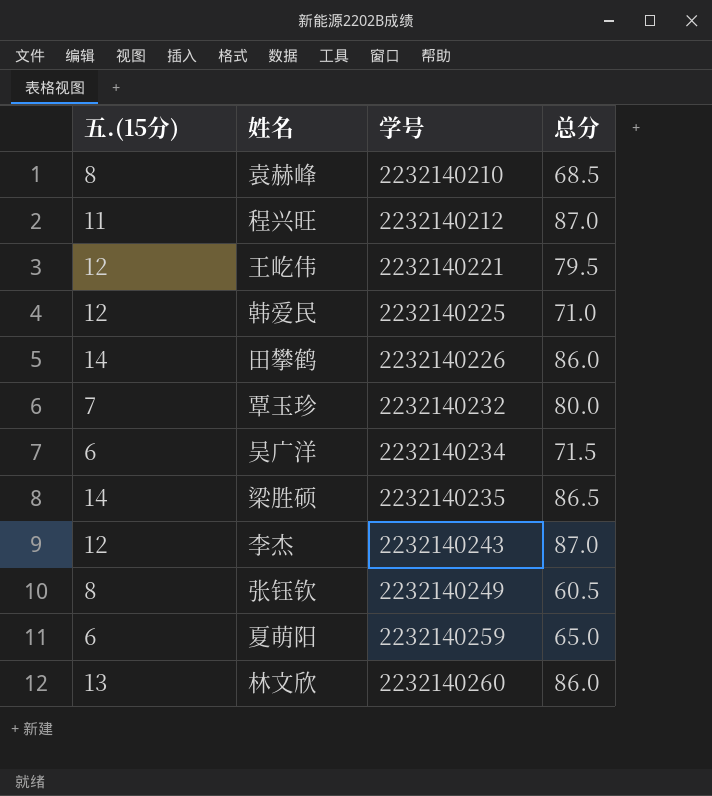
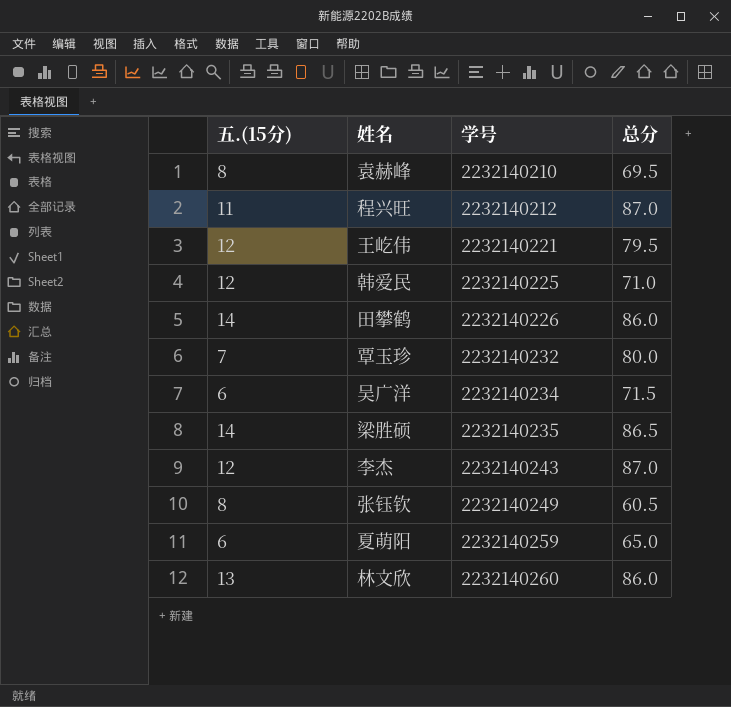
袁赫峰 | 总分: 68.5 -> 69.5

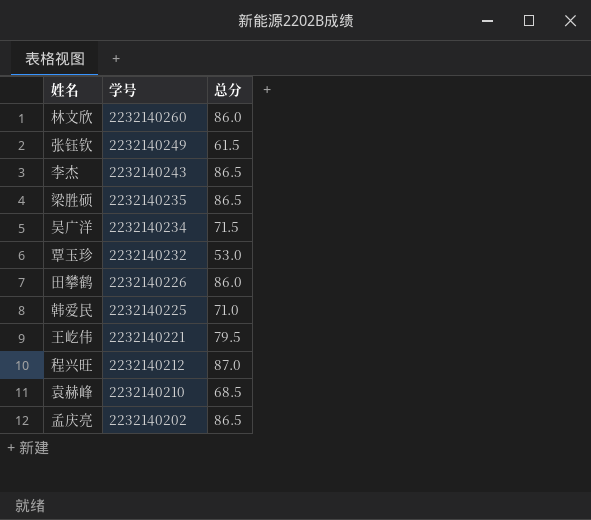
row order: 学号 ascending -> 学号 descending
column 五.(15分) | position: 1 -> none
row 夏萌阳: 6 | 2232140259 | 65.0 -> none
张钰钦 | 总分: 60.5 -> 61.5
李杰 | 总分: 87.0 -> 86.5
覃玉珍 | 总分: 80.0 -> 53.0
袁赫峰 | 总分: 69.5 -> 68.5
row 孟庆亮: none -> 2232140202 | 86.5

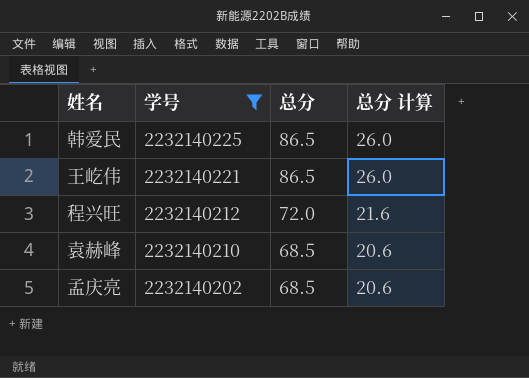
filter: none -> 学号 <= 2232140225
column 总分 计算 | formula: none -> [总分] * 0.3
韩爱民 | 总分: 71.0 -> 86.5
王屹伟 | 总分: 79.5 -> 86.5
程兴旺 | 总分: 87.0 -> 72.0
孟庆亮 | 总分: 86.5 -> 68.5

